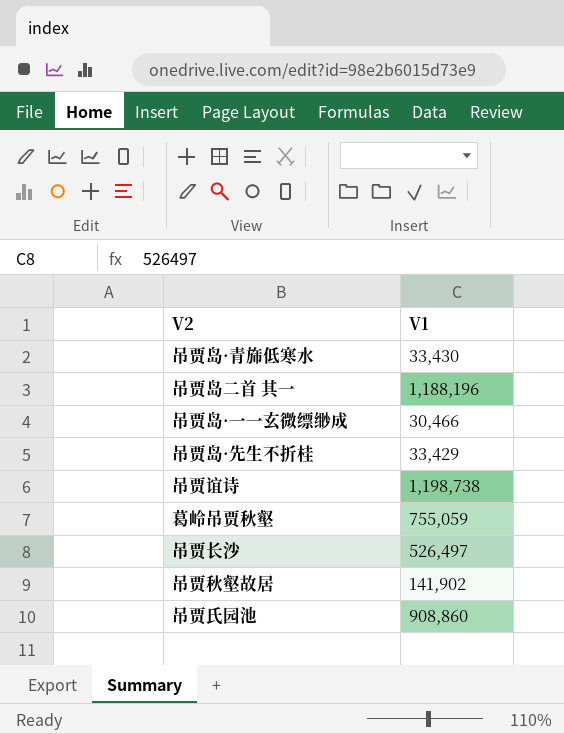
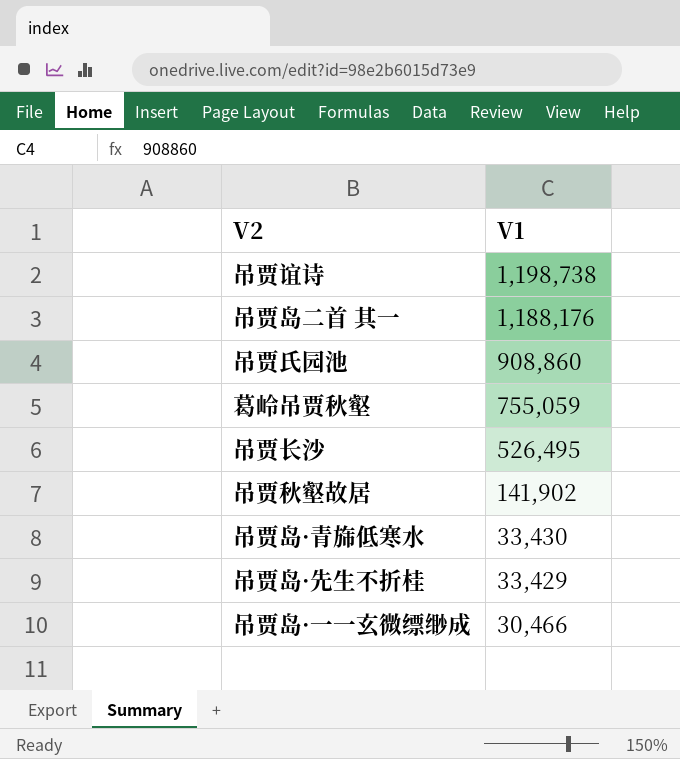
row order: none -> V1 descending
吊贾岛二首 其一 | V1: 1,188,196 -> 1,188,176
吊贾长沙 | V1: 526,497 -> 526,495

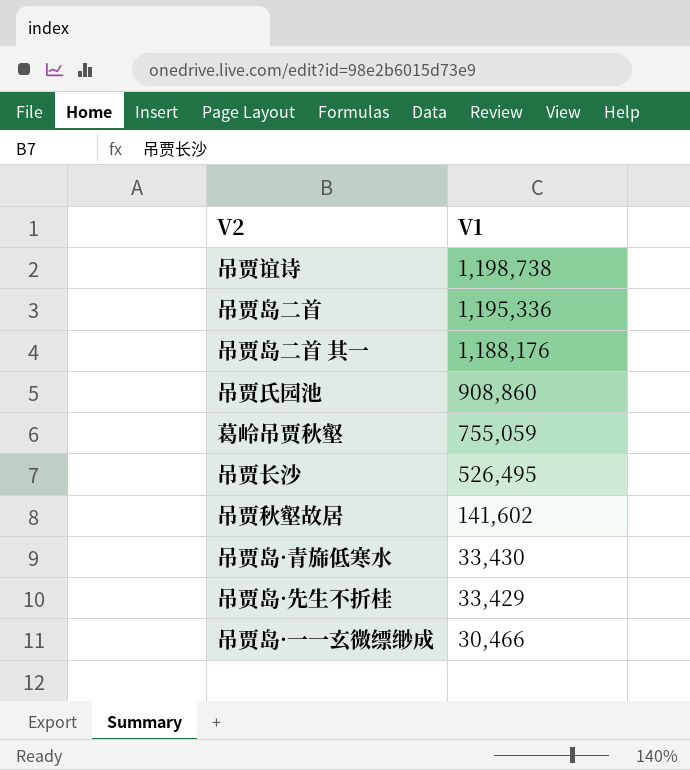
row 吊贾岛二首: none -> 1,195,336
吊贾秋壑故居 | V1: 141,902 -> 141,602

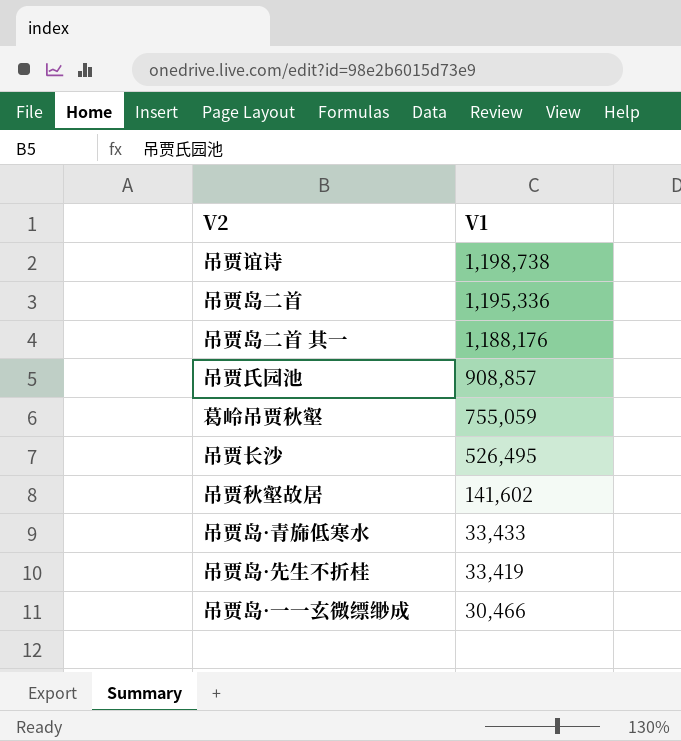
吊贾氏园池 | V1: 908,860 -> 908,857
吊贾岛·青旆低寒水 | V1: 33,430 -> 33,433
吊贾岛·先生不折桂 | V1: 33,429 -> 33,419

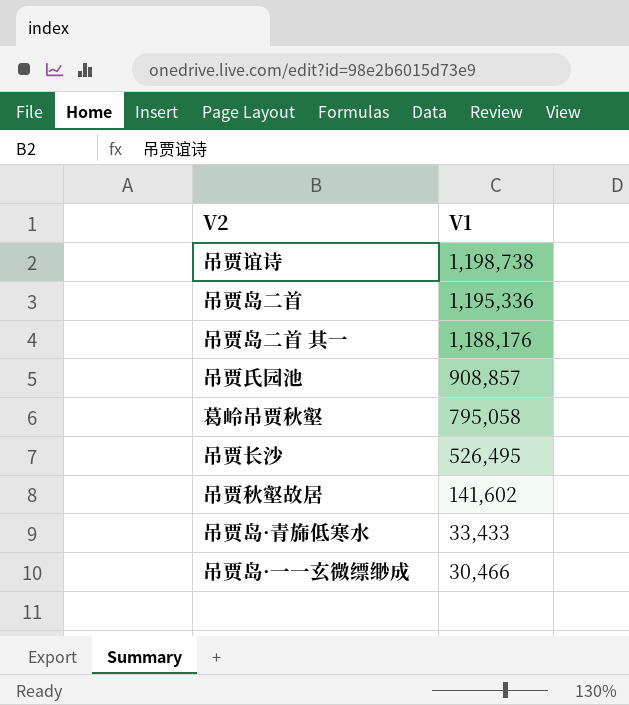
row 吊贾岛·先生不折桂: 33,419 -> none
葛岭吊贾秋壑 | V1: 755,059 -> 795,058

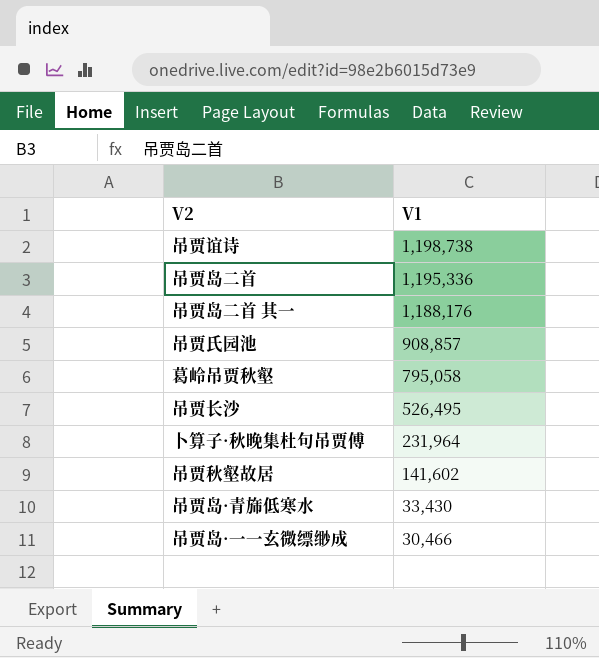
row 卜算子·秋晚集杜句吊贾傅: none -> 231,964
吊贾岛·青旆低寒水 | V1: 33,433 -> 33,430

